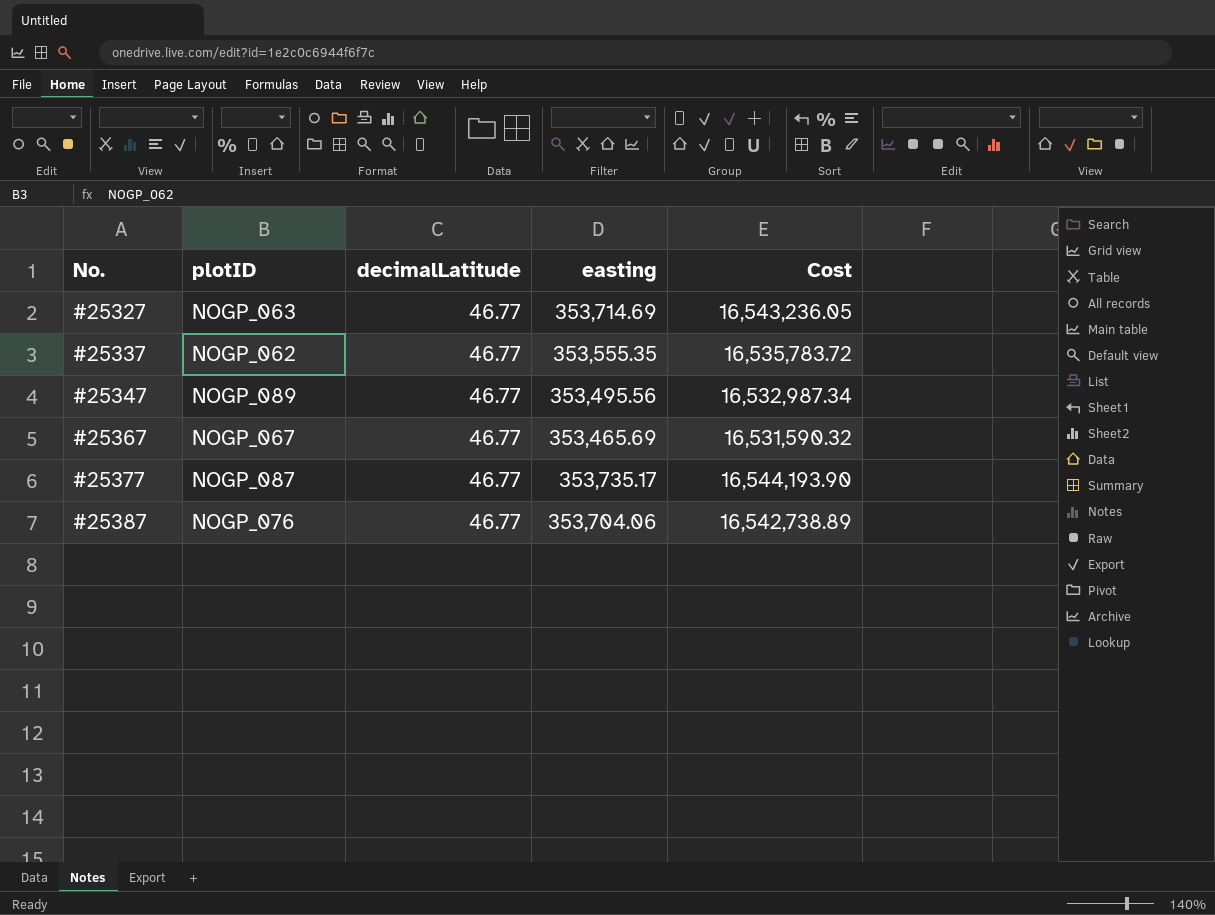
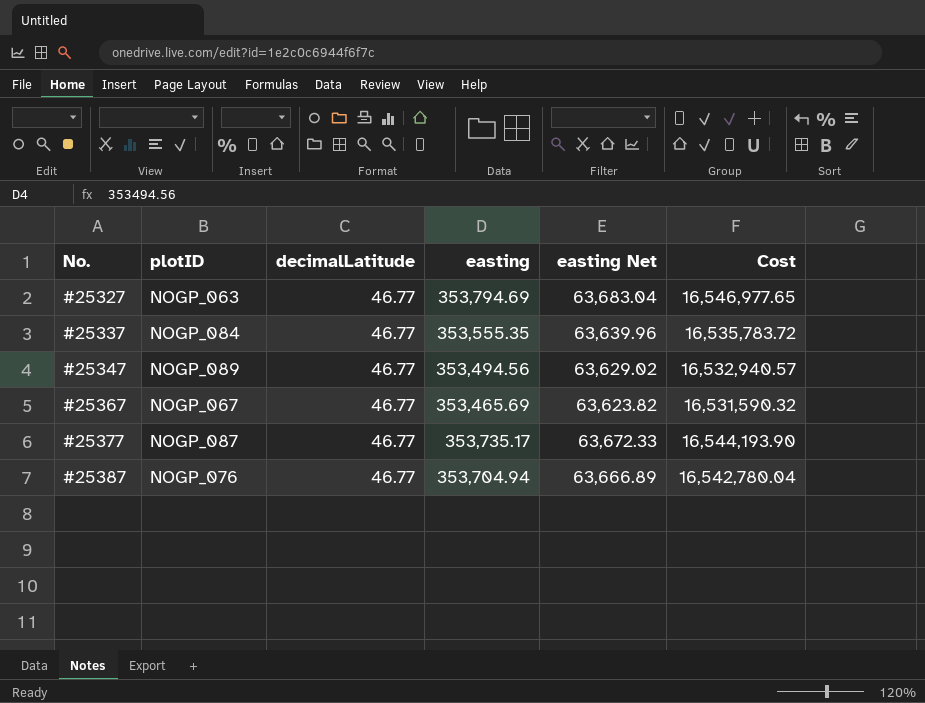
column easting Net | formula: none -> [easting] * 0.18
#25327 | easting: 353,714.69 -> 353,794.69
#25327 | Cost: 16,543,236.05 -> 16,546,977.65
#25337 | plotID: NOGP_062 -> NOGP_084
#25347 | easting: 353,495.56 -> 353,494.56
#25347 | Cost: 16,532,987.34 -> 16,532,940.57
#25387 | easting: 353,704.06 -> 353,704.94
#25387 | Cost: 16,542,738.89 -> 16,542,780.04

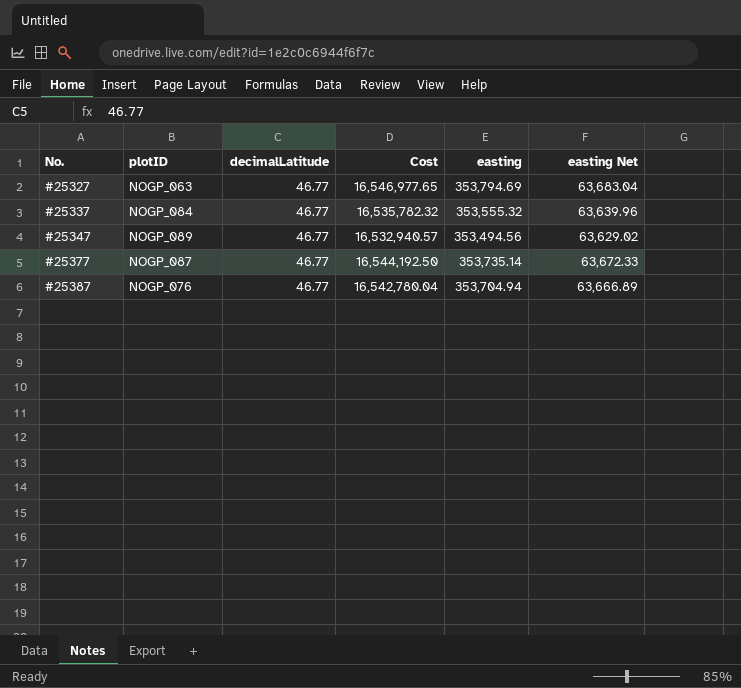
column Cost | position: 6 -> 4
row #25367: NOGP_067 | 46.77 | 353,465.69 | 63,623.82 | 16,531,590.32 -> none
#25337 | Cost: 16,535,783.72 -> 16,535,782.32
#25337 | easting: 353,555.35 -> 353,555.32
#25377 | Cost: 16,544,193.90 -> 16,544,192.50
#25377 | easting: 353,735.17 -> 353,735.14

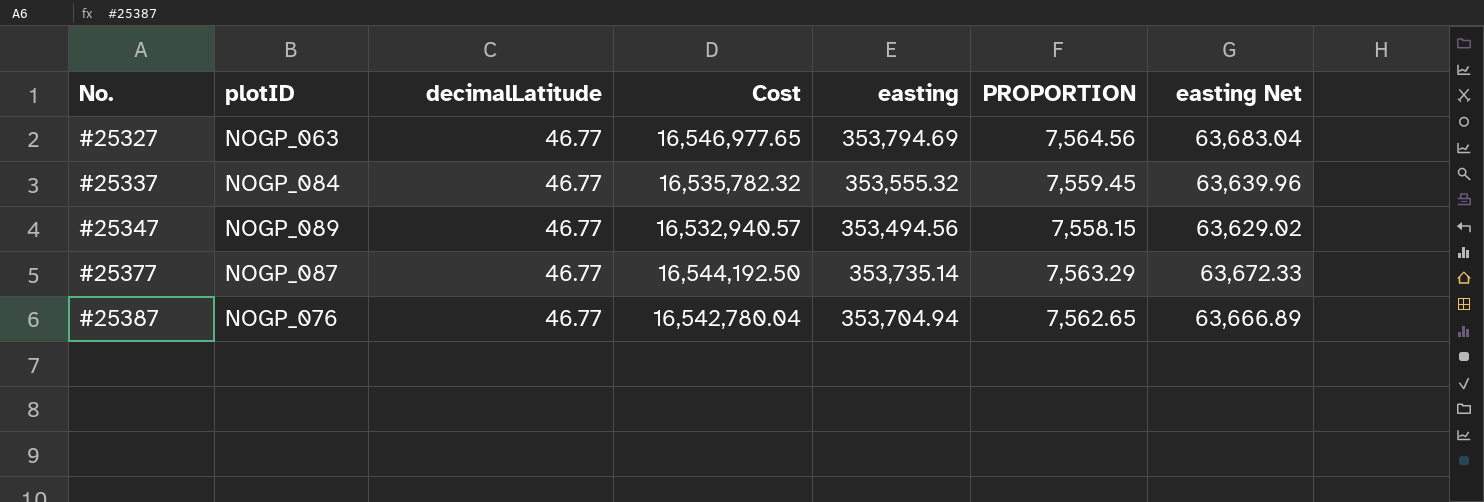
column PROPORTION | formula: none -> [easting] / [decimalLatitude]

